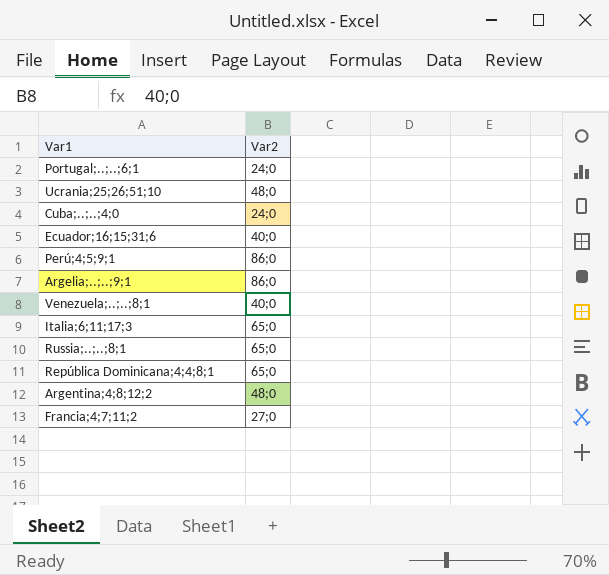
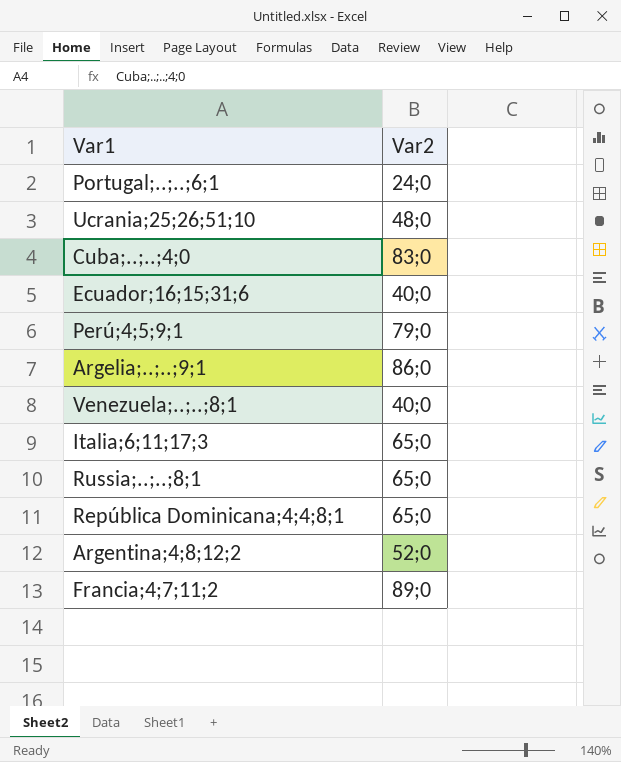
Cuba;..;..;4;0 | Var2: 24;0 -> 83;0
Perú;4;5;9;1 | Var2: 86;0 -> 79;0
Argentina;4;8;12;2 | Var2: 48;0 -> 52;0
Francia;4;7;11;2 | Var2: 27;0 -> 89;0

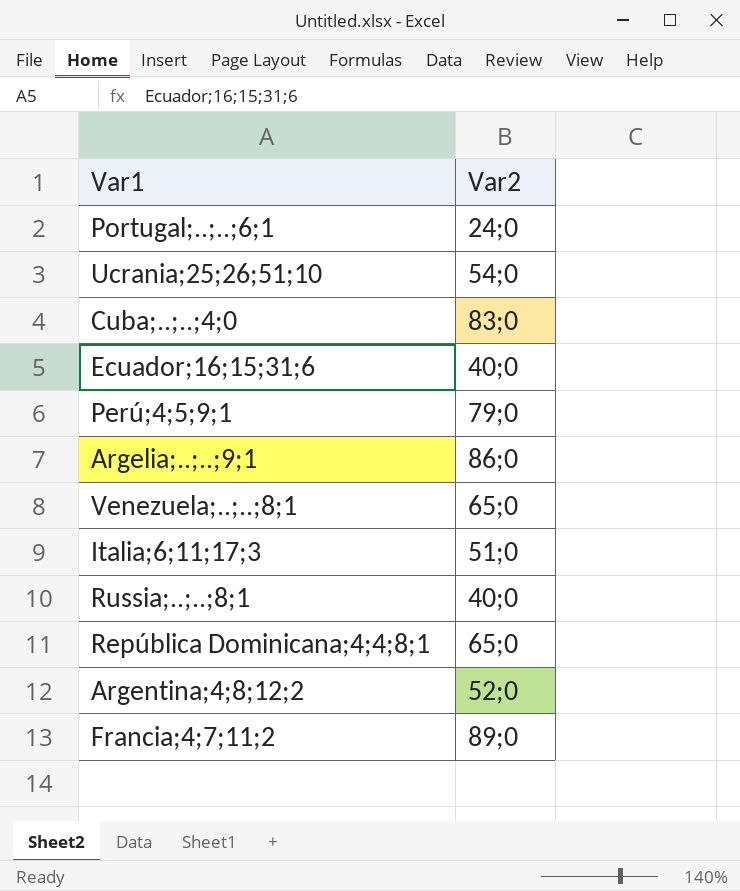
Ucrania;25;26;51;10 | Var2: 48;0 -> 54;0
Venezuela;..;..;8;1 | Var2: 40;0 -> 65;0
Italia;6;11;17;3 | Var2: 65;0 -> 51;0
Russia;..;..;8;1 | Var2: 65;0 -> 40;0

